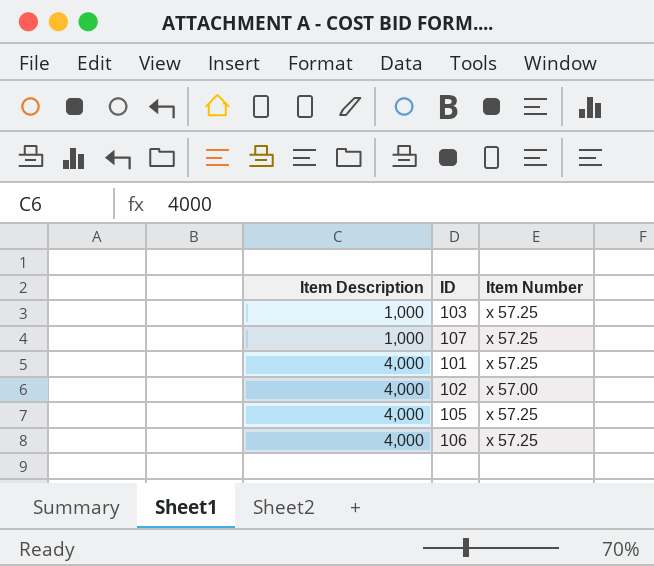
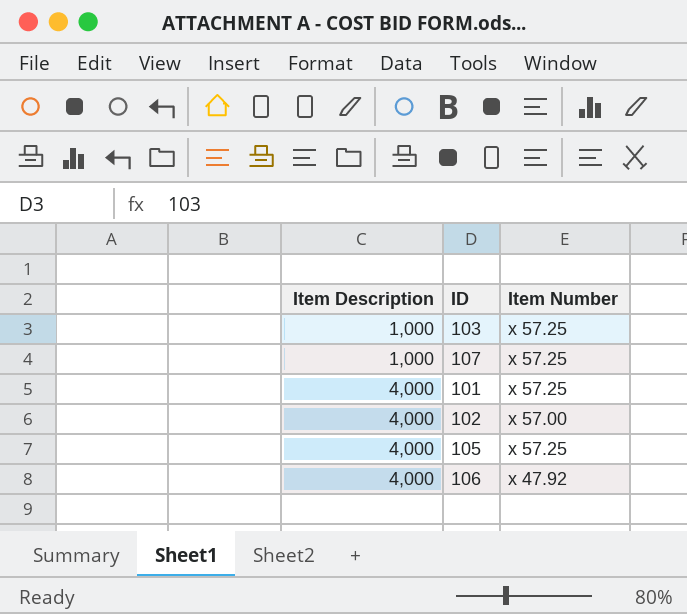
106 | Item Number: x 57.25 -> x 47.92

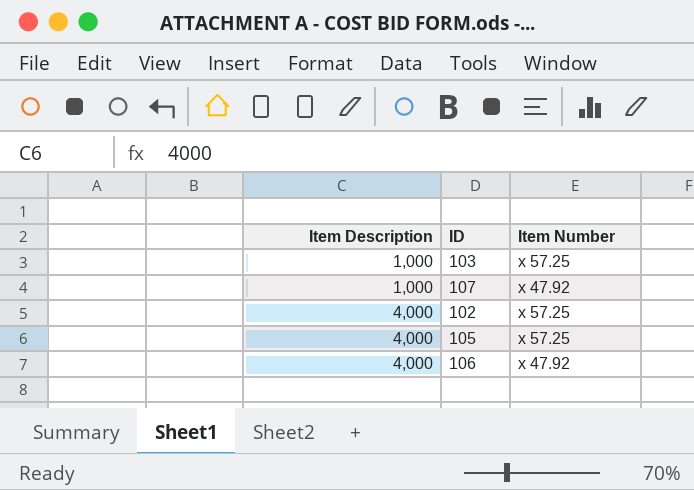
row 101: 4,000 | x 57.25 -> none
107 | Item Number: x 57.25 -> x 47.92
102 | Item Number: x 57.00 -> x 57.25

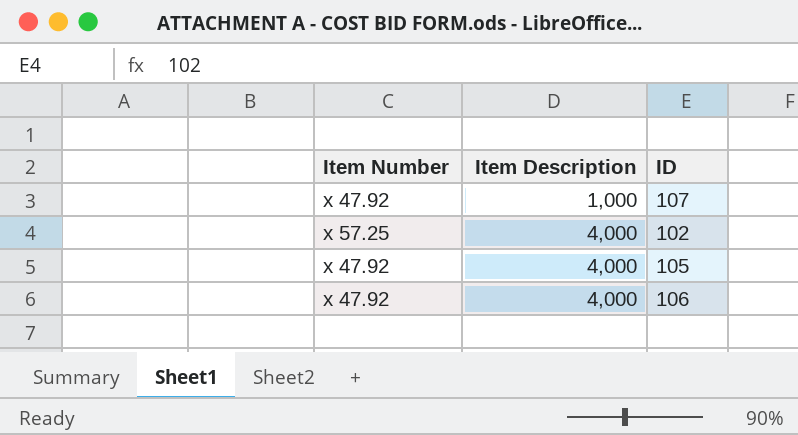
column Item Number | position: 3 -> 1
row 103: 1,000 | x 57.25 -> none
105 | Item Number: x 57.25 -> x 47.92

